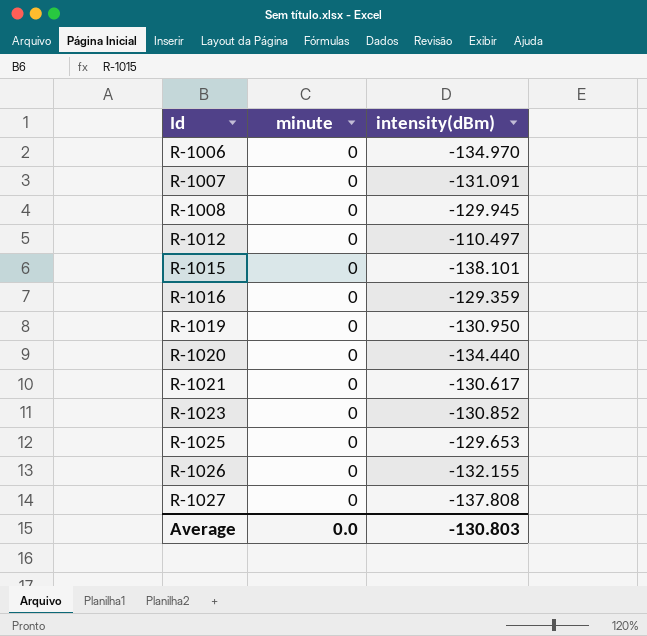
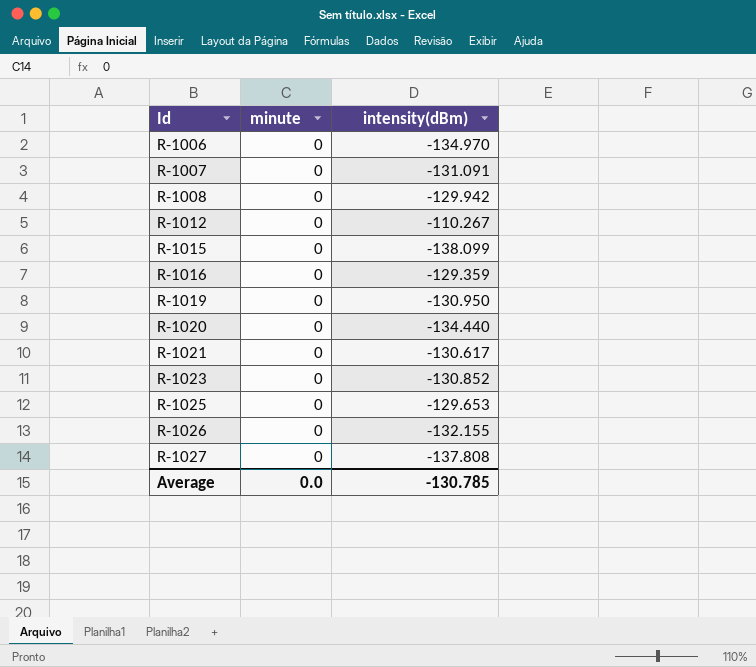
R-1008 | intensity(dBm): -129.945 -> -129.942
R-1012 | intensity(dBm): -110.497 -> -110.267
R-1015 | intensity(dBm): -138.101 -> -138.099
Average | intensity(dBm): -130.803 -> -130.785

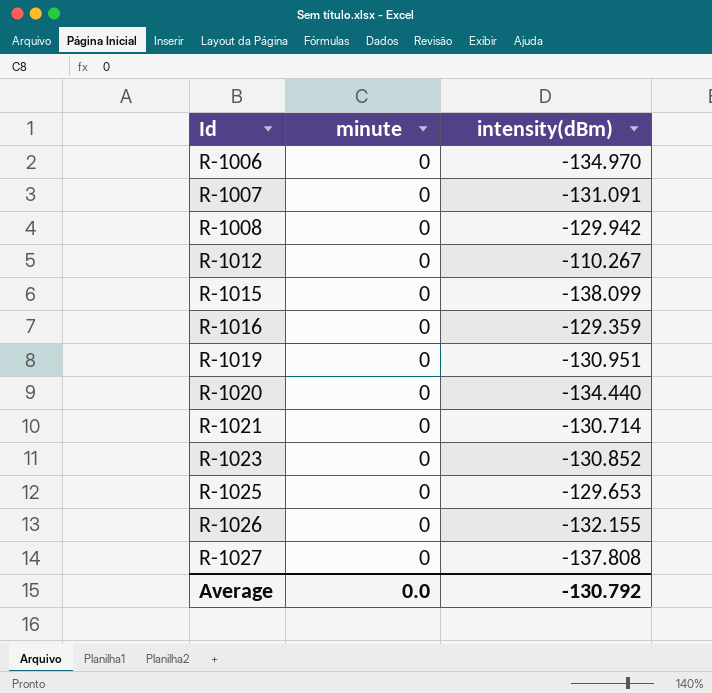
R-1019 | intensity(dBm): -130.950 -> -130.951
R-1021 | intensity(dBm): -130.617 -> -130.714
Average | intensity(dBm): -130.785 -> -130.792

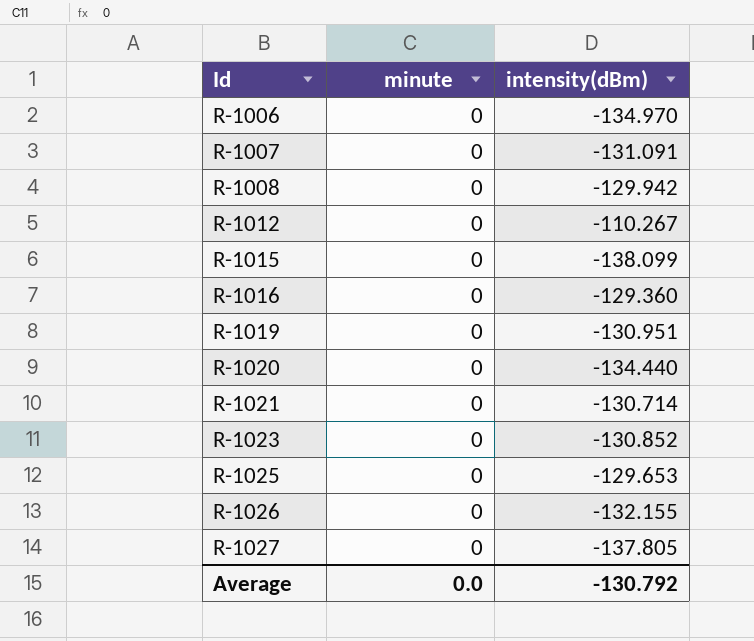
R-1016 | intensity(dBm): -129.359 -> -129.360
R-1027 | intensity(dBm): -137.808 -> -137.805

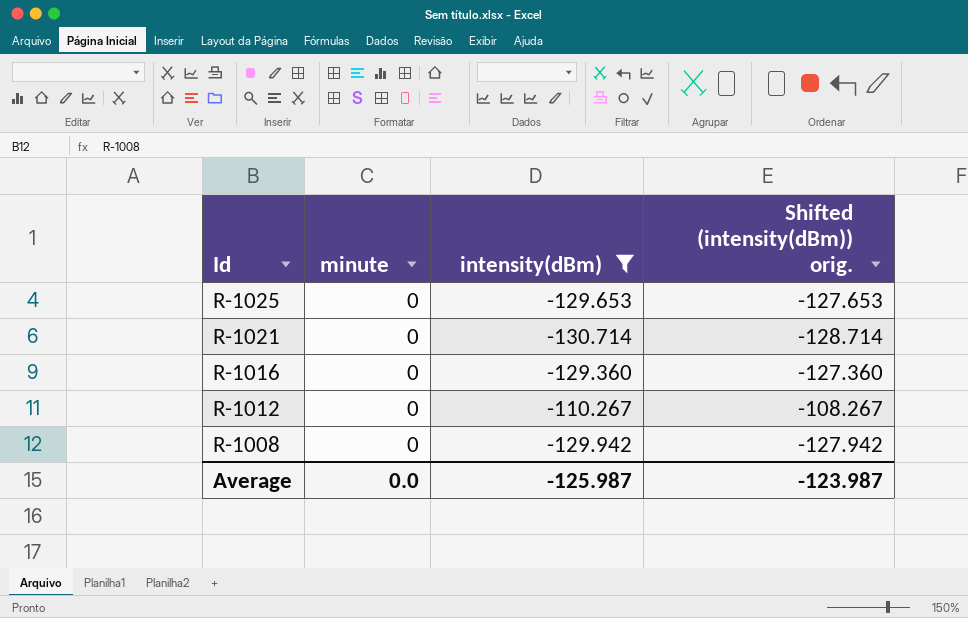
filter: none -> intensity(dBm) >= -130.714
row order: Id ascending -> Id descending
column Shifted (intensity(dBm)) orig. | formula: none -> [intensity(dBm)] + 2
Average | intensity(dBm): -130.792 -> -125.987

